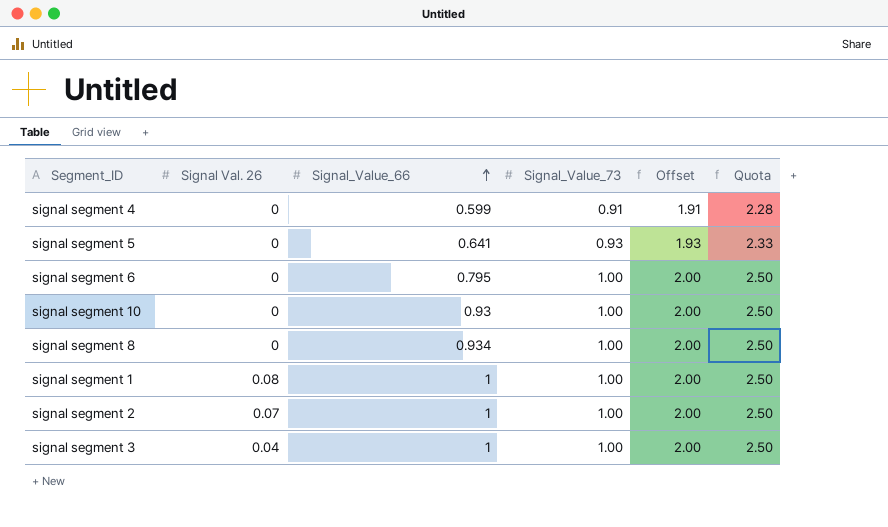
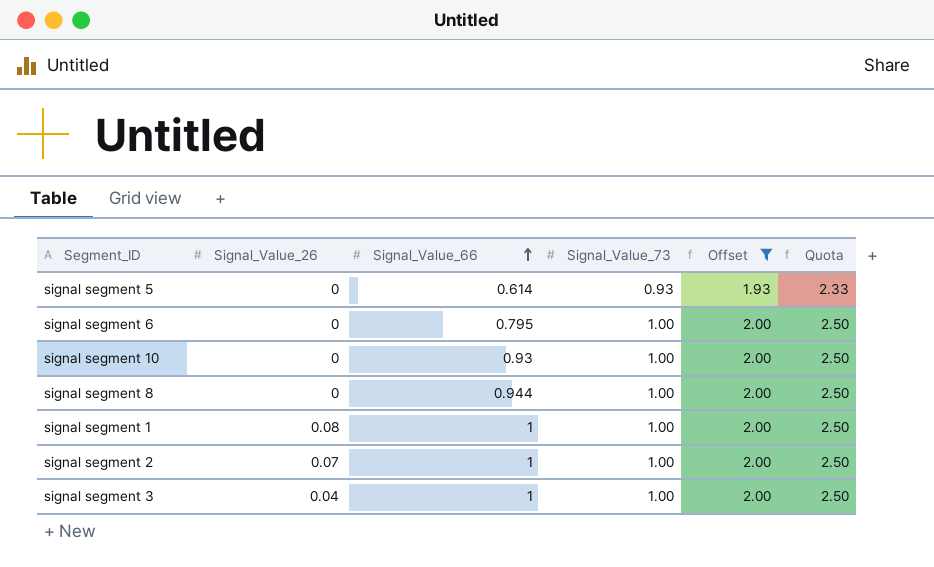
filter: none -> Offset != 1.91
column name: Signal Val. 26 -> Signal_Value_26
signal segment 5 | Signal_Value_66: 0.641 -> 0.614
signal segment 8 | Signal_Value_66: 0.934 -> 0.944

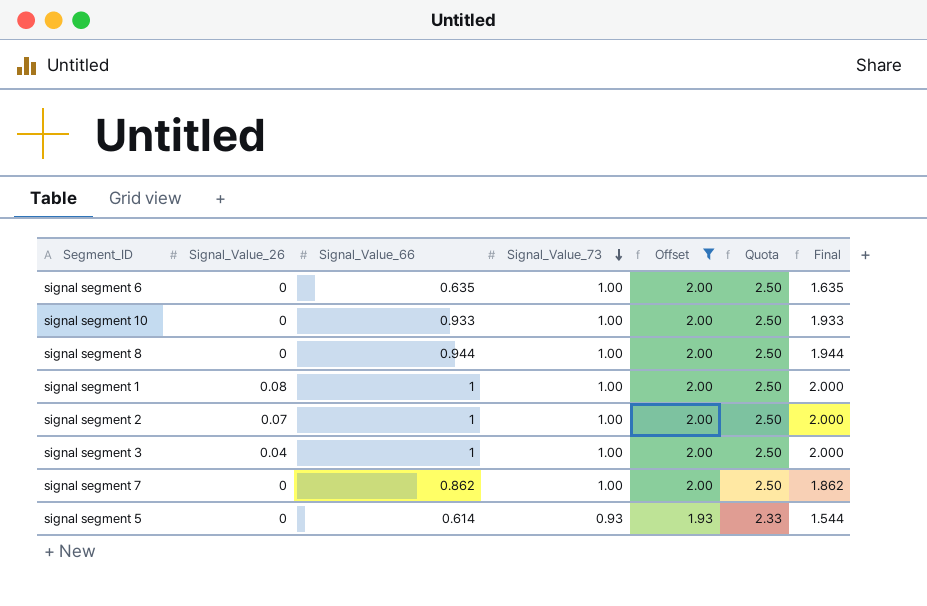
row order: Signal_Value_66 ascending -> Signal_Value_73 descending
column Final | formula: none -> [Signal_Value_66] + [Signal_Value_73]
signal segment 6 | Signal_Value_66: 0.795 -> 0.635
signal segment 10 | Signal_Value_66: 0.93 -> 0.933
row signal segment 7: none -> 0 | 0.862 | 1.00 | 2.00 | 2.50 | 1.862

